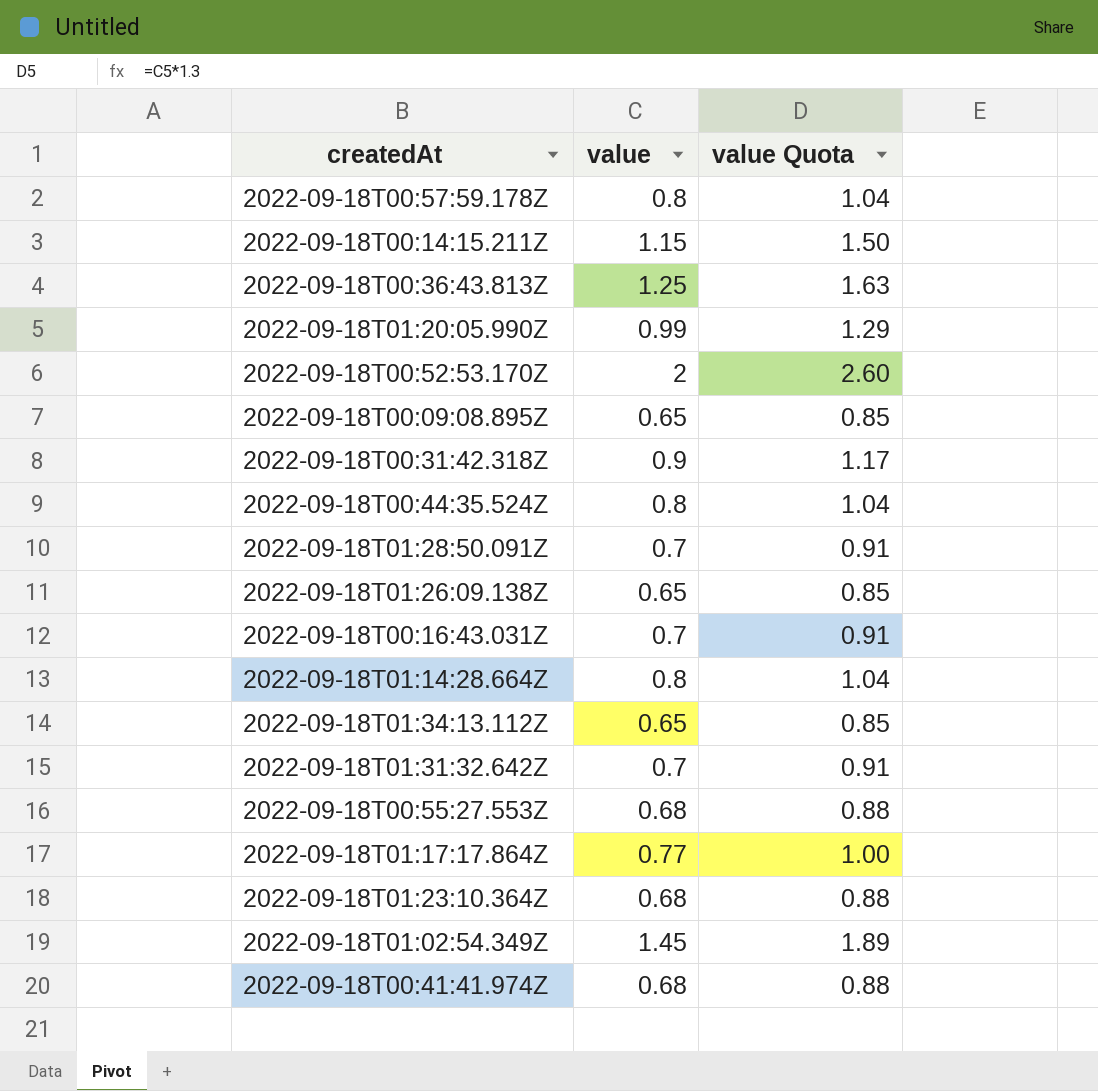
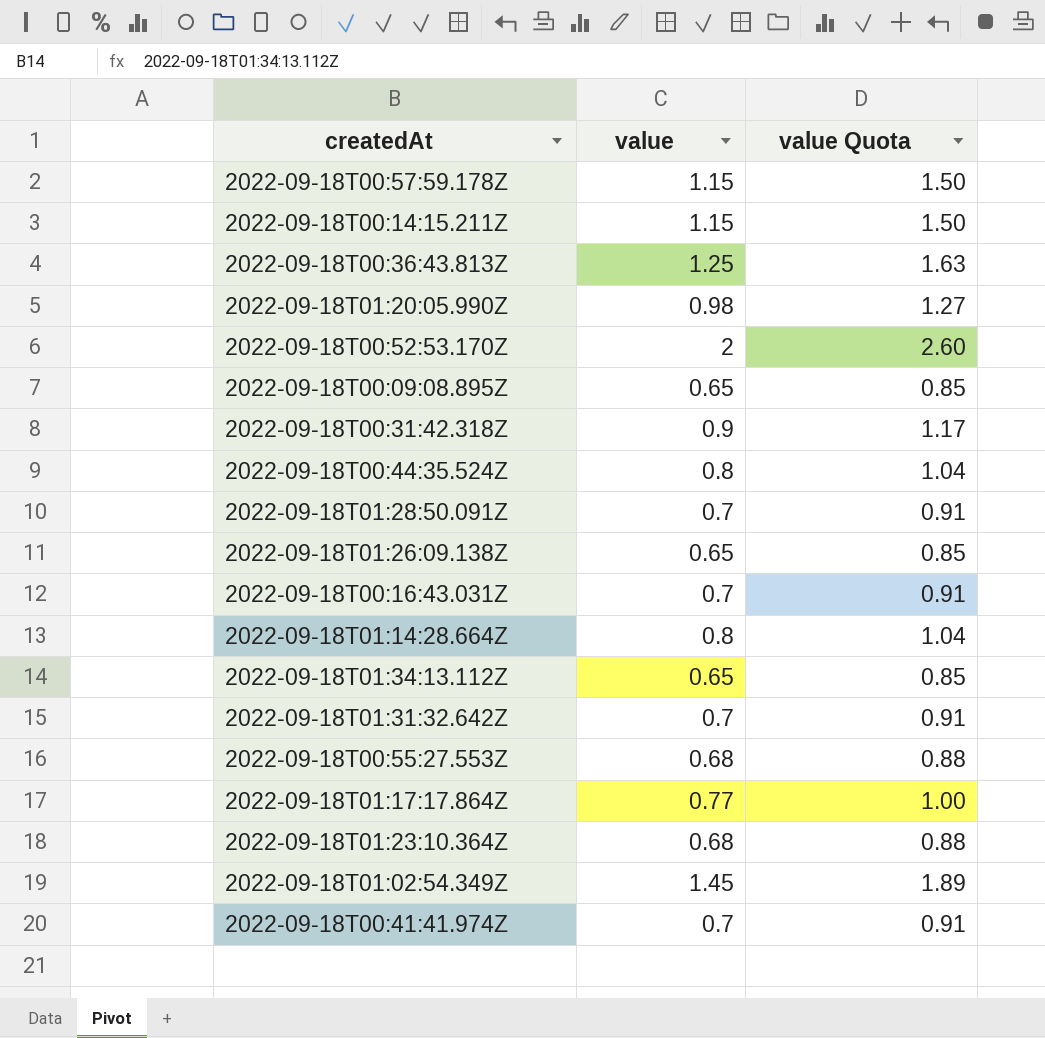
2022-09-18T00:57:59.178Z | value: 0.8 -> 1.15
2022-09-18T00:57:59.178Z | value Quota: 1.04 -> 1.50
2022-09-18T01:20:05.990Z | value: 0.99 -> 0.98
2022-09-18T01:20:05.990Z | value Quota: 1.29 -> 1.27
2022-09-18T00:41:41.974Z | value: 0.68 -> 0.7
2022-09-18T00:41:41.974Z | value Quota: 0.88 -> 0.91

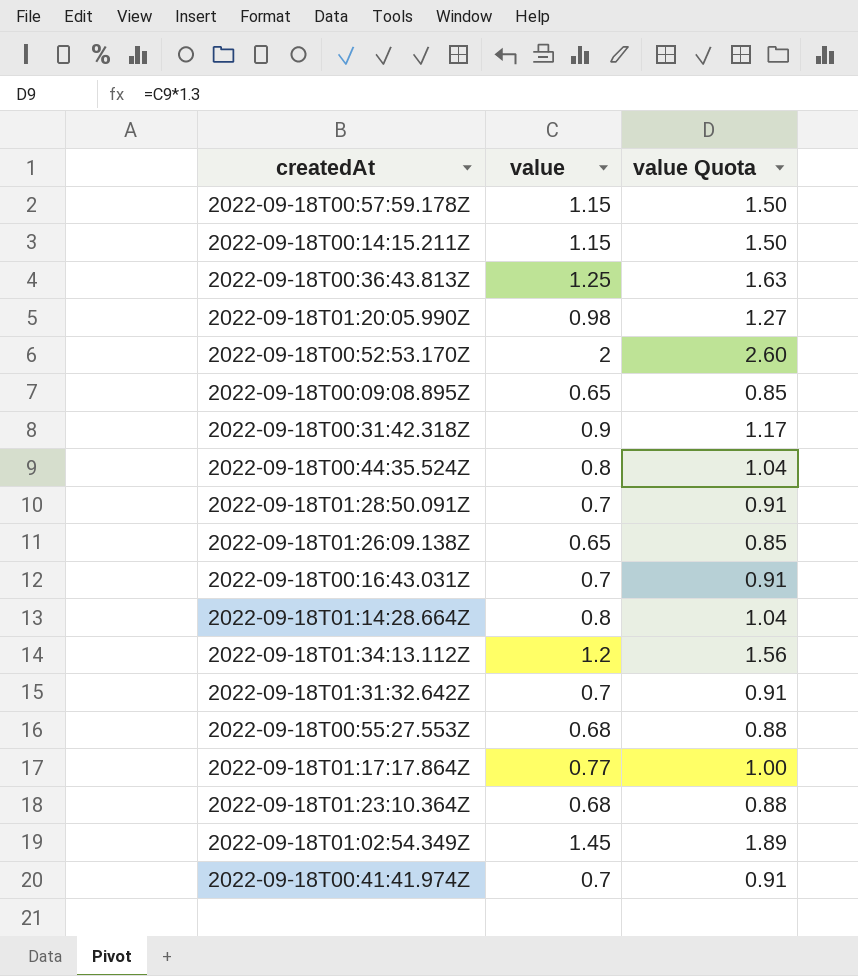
2022-09-18T01:34:13.112Z | value: 0.65 -> 1.2
2022-09-18T01:34:13.112Z | value Quota: 0.85 -> 1.56

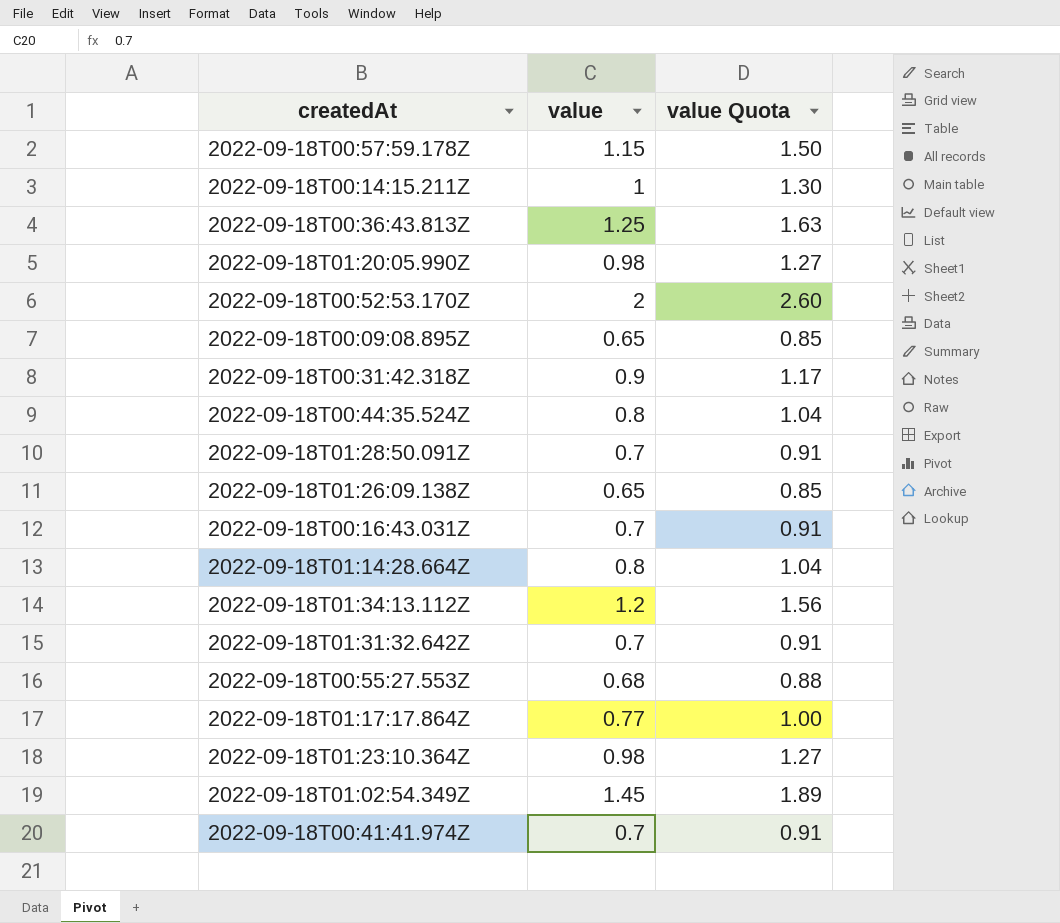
2022-09-18T00:14:15.211Z | value: 1.15 -> 1
2022-09-18T00:14:15.211Z | value Quota: 1.50 -> 1.30
2022-09-18T01:23:10.364Z | value: 0.68 -> 0.98
2022-09-18T01:23:10.364Z | value Quota: 0.88 -> 1.27

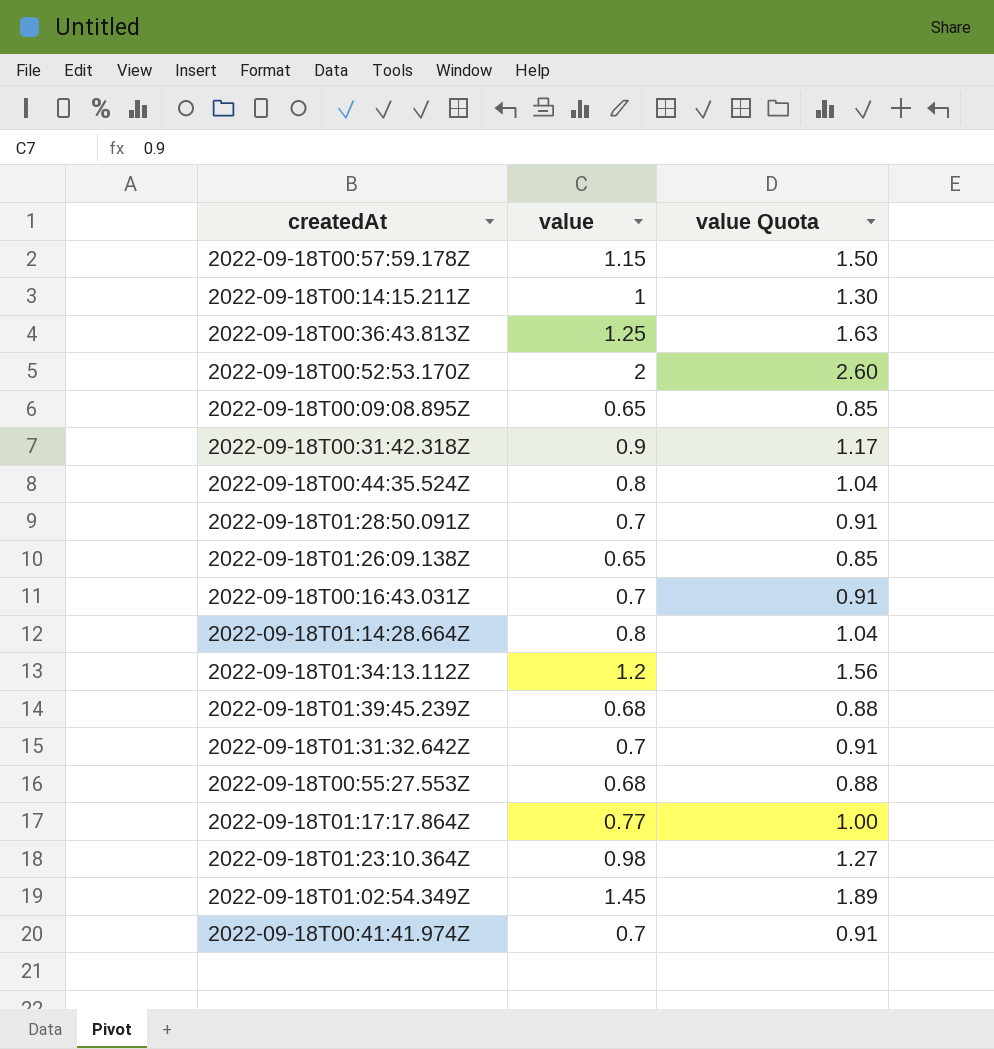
row 2022-09-18T01:20:05.990Z: 0.98 | 1.27 -> none
row 2022-09-18T01:39:45.239Z: none -> 0.68 | 0.88

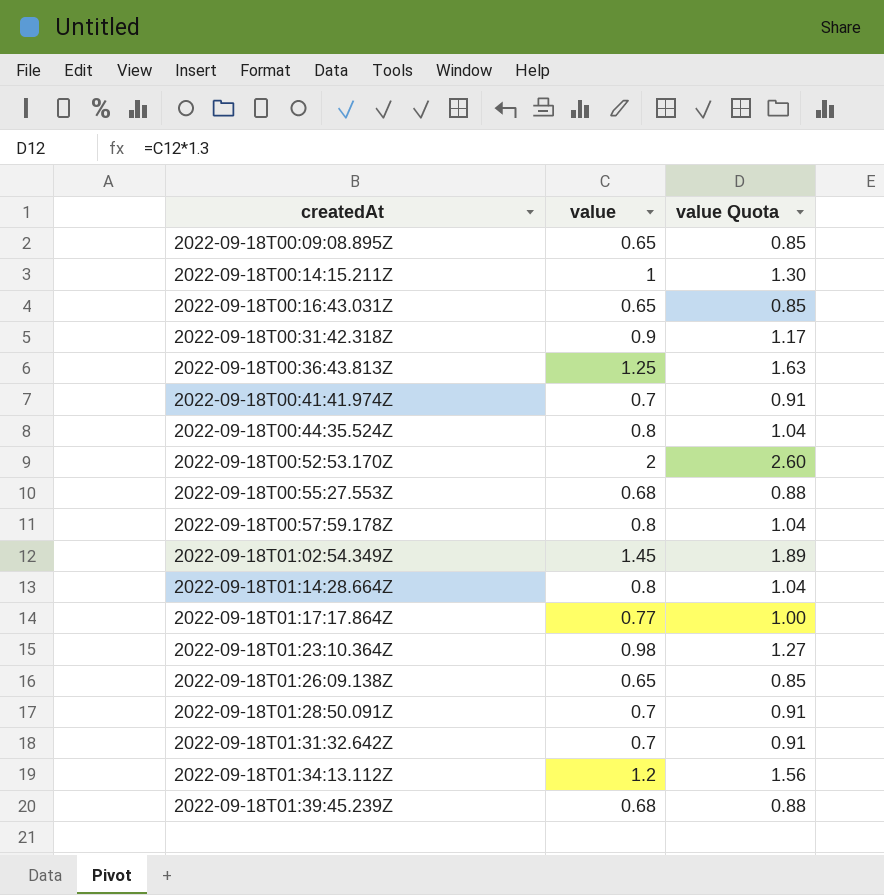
row order: none -> createdAt ascending
2022-09-18T00:16:43.031Z | value: 0.7 -> 0.65
2022-09-18T00:16:43.031Z | value Quota: 0.91 -> 0.85
2022-09-18T00:57:59.178Z | value: 1.15 -> 0.8
2022-09-18T00:57:59.178Z | value Quota: 1.50 -> 1.04

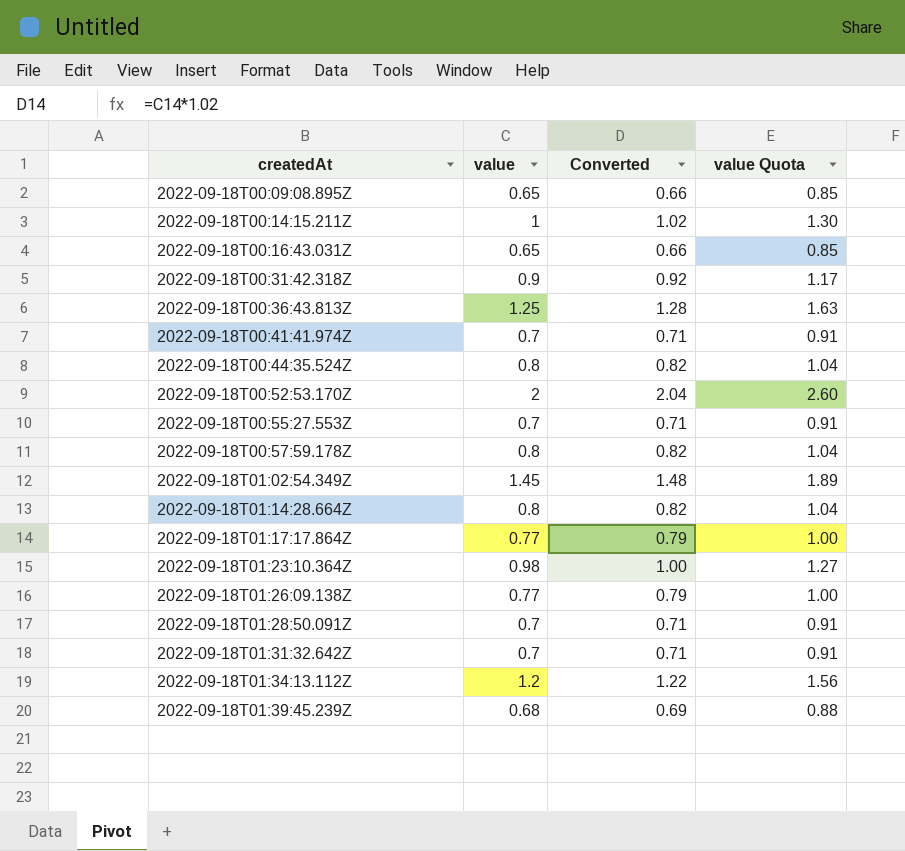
column Converted | formula: none -> [value] * 1.02
2022-09-18T00:55:27.553Z | value: 0.68 -> 0.7
2022-09-18T00:55:27.553Z | value Quota: 0.88 -> 0.91
2022-09-18T01:26:09.138Z | value: 0.65 -> 0.77
2022-09-18T01:26:09.138Z | value Quota: 0.85 -> 1.00

